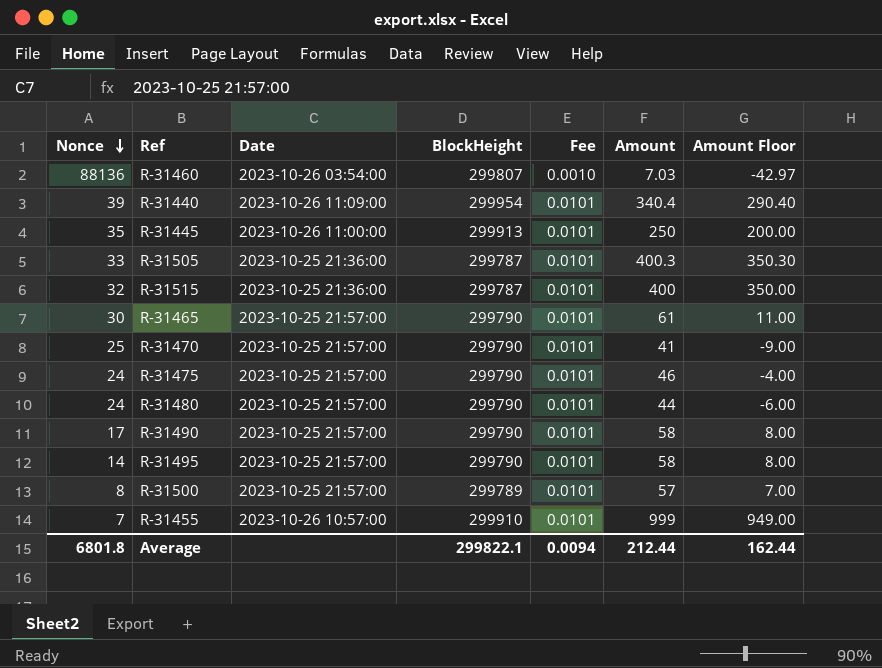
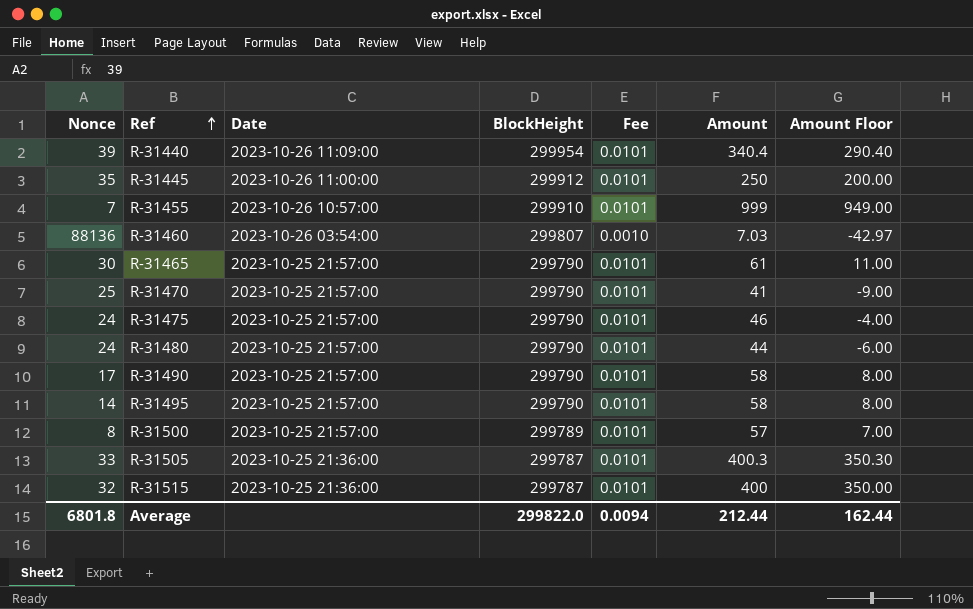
row order: Nonce descending -> Ref ascending
R-31445 | BlockHeight: 299913 -> 299912
Average | BlockHeight: 299822.1 -> 299822.0

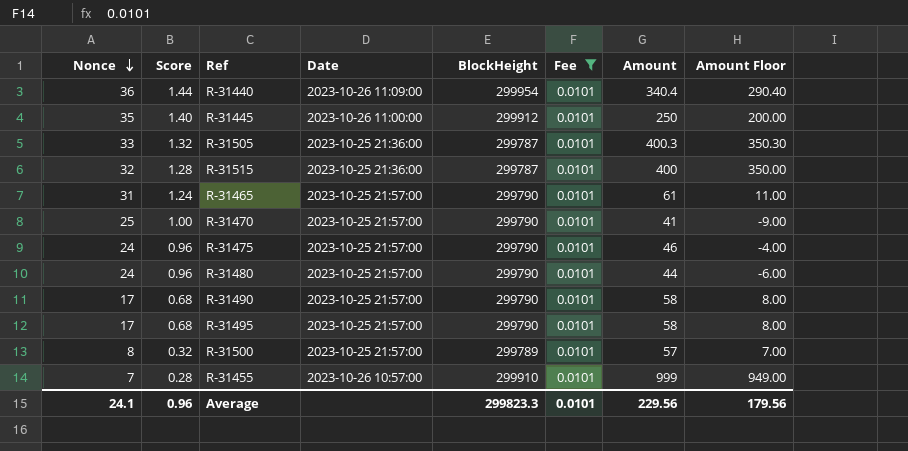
filter: none -> Fee = 0.0101
row order: Ref ascending -> Nonce descending
column Score | formula: none -> [Nonce] * 0.04
R-31440 | Nonce: 39 -> 36
R-31465 | Nonce: 30 -> 31
R-31495 | Nonce: 14 -> 17
Average | Nonce: 6801.8 -> 24.1
Average | BlockHeight: 299822.0 -> 299823.3
Average | Fee: 0.0094 -> 0.0101
Average | Amount: 212.44 -> 229.56
Average | Amount Floor: 162.44 -> 179.56

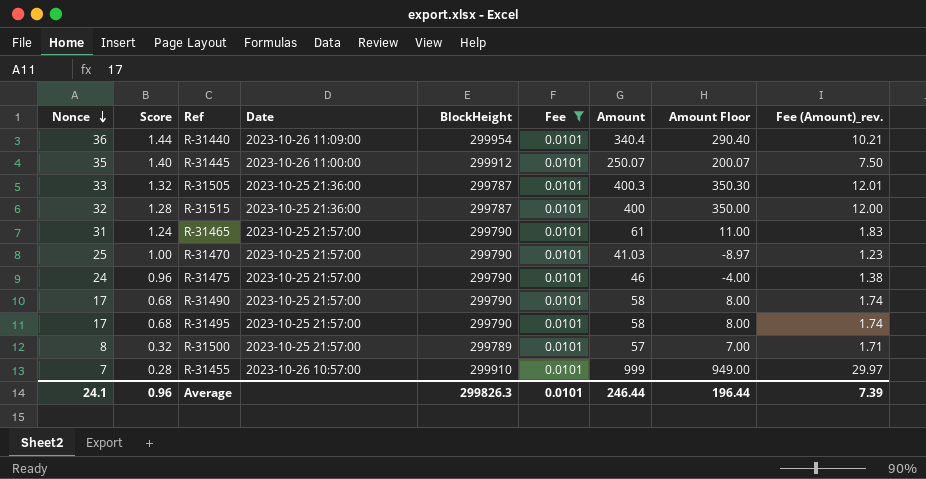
column Fee (Amount)_rev. | formula: none -> [Amount] * 0.03
row R-31480: 24 | 0.96 | 2023-10-25 21:57:00 | 299790 | 0.0101 | 44 | -6.00 -> none
R-31445 | Amount: 250 -> 250.07
R-31445 | Amount Floor: 200.00 -> 200.07
R-31470 | Amount: 41 -> 41.03
R-31470 | Amount Floor: -9.00 -> -8.97
Average | BlockHeight: 299823.3 -> 299826.3
Average | Amount: 229.56 -> 246.44
Average | Amount Floor: 179.56 -> 196.44

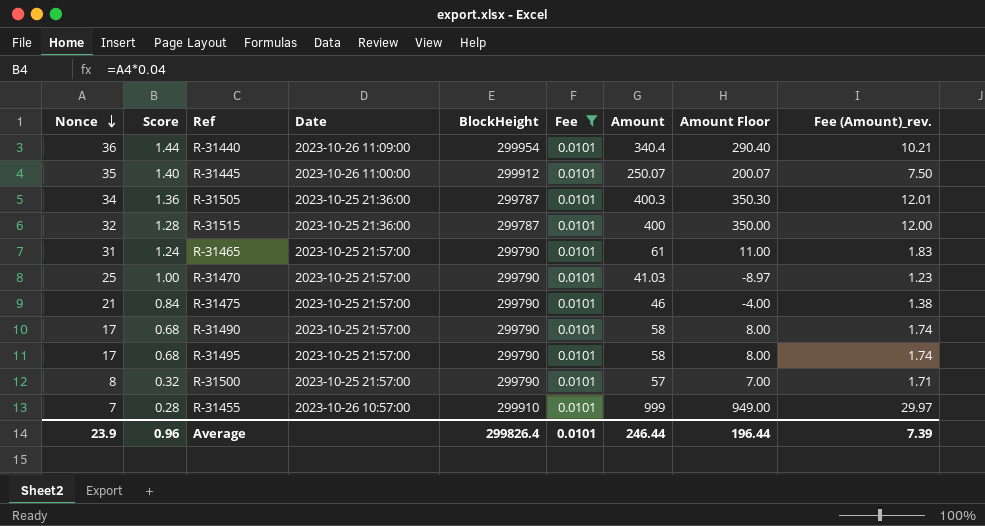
R-31505 | Nonce: 33 -> 34
R-31505 | Score: 1.32 -> 1.36
R-31475 | Nonce: 24 -> 21
R-31475 | Score: 0.96 -> 0.84
R-31500 | BlockHeight: 299789 -> 299790
Average | Nonce: 24.1 -> 23.9
Average | BlockHeight: 299826.3 -> 299826.4

